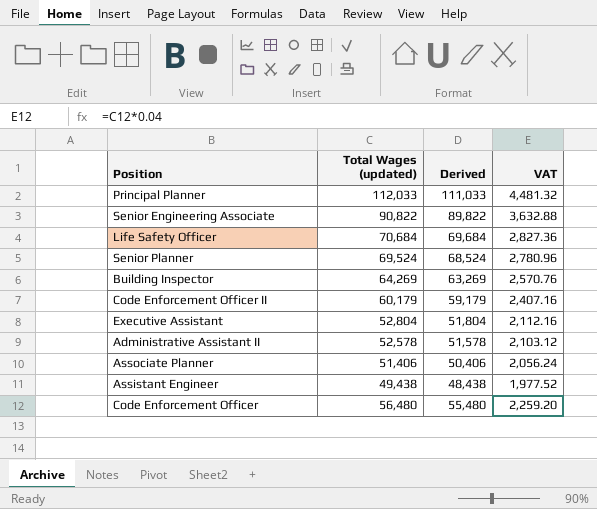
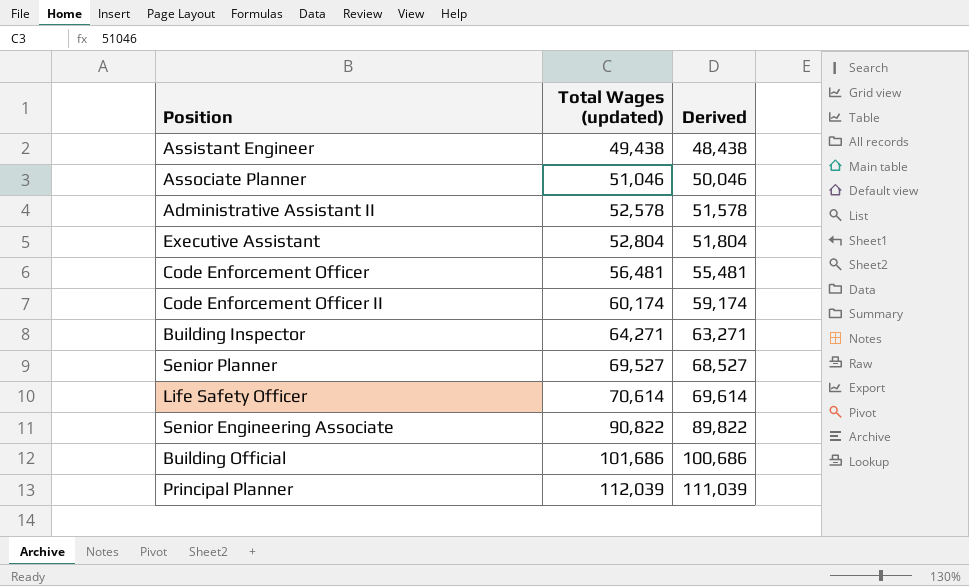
row order: none -> Total Wages (updated) ascending
column VAT | formula: [Total Wages (updated)] * 0.04 -> none
Associate Planner | Total Wages (updated): 51,406 -> 51,046
Associate Planner | Derived: 50,406 -> 50,046
Code Enforcement Officer | Total Wages (updated): 56,480 -> 56,481
Code Enforcement Officer | Derived: 55,480 -> 55,481
Code Enforcement Officer II | Total Wages (updated): 60,179 -> 60,174
Code Enforcement Officer II | Derived: 59,179 -> 59,174
Building Inspector | Total Wages (updated): 64,269 -> 64,271
Building Inspector | Derived: 63,269 -> 63,271
Senior Planner | Total Wages (updated): 69,524 -> 69,527
Senior Planner | Derived: 68,524 -> 68,527
Life Safety Officer | Total Wages (updated): 70,684 -> 70,614
Life Safety Officer | Derived: 69,684 -> 69,614
row Building Official: none -> 101,686 | 100,686
Principal Planner | Total Wages (updated): 112,033 -> 112,039
Principal Planner | Derived: 111,033 -> 111,039

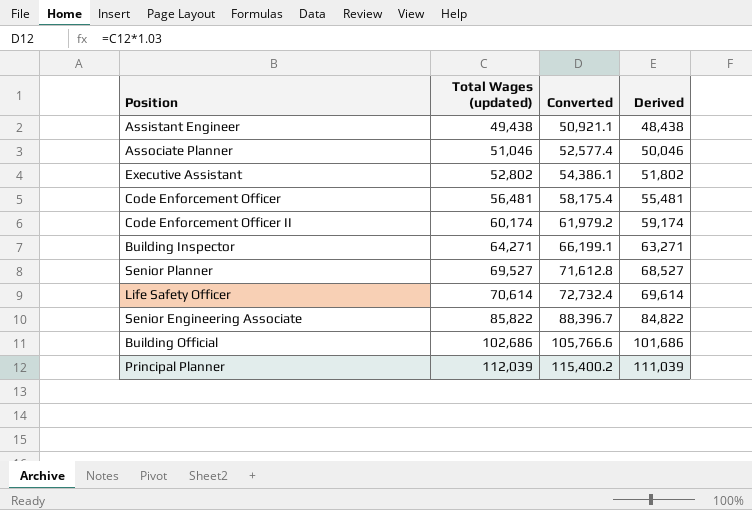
column Converted | formula: none -> [Total Wages (updated)] * 1.03
row Administrative Assistant II: 52,578 | 51,578 -> none
Executive Assistant | Total Wages (updated): 52,804 -> 52,802
Executive Assistant | Derived: 51,804 -> 51,802
Senior Engineering Associate | Total Wages (updated): 90,822 -> 85,822
Senior Engineering Associate | Derived: 89,822 -> 84,822
Building Official | Total Wages (updated): 101,686 -> 102,686
Building Official | Derived: 100,686 -> 101,686

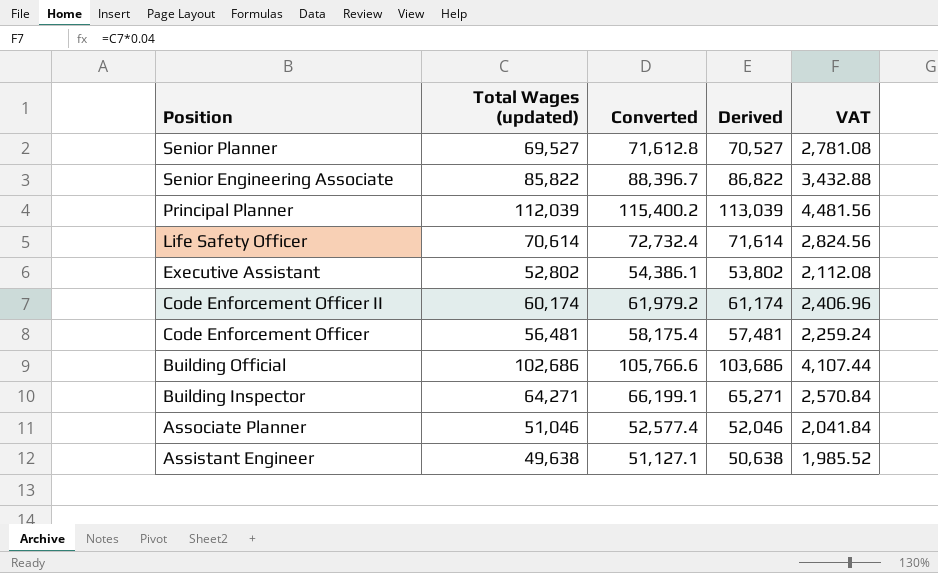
row order: Total Wages (updated) ascending -> Position descending
column Derived | formula: [Total Wages (updated)] - 1000 -> [Total Wages (updated)] + 1000
column VAT | formula: none -> [Total Wages (updated)] * 0.04
Assistant Engineer | Total Wages (updated): 49,438 -> 49,638
Assistant Engineer | Converted: 50,921.1 -> 51,127.1

